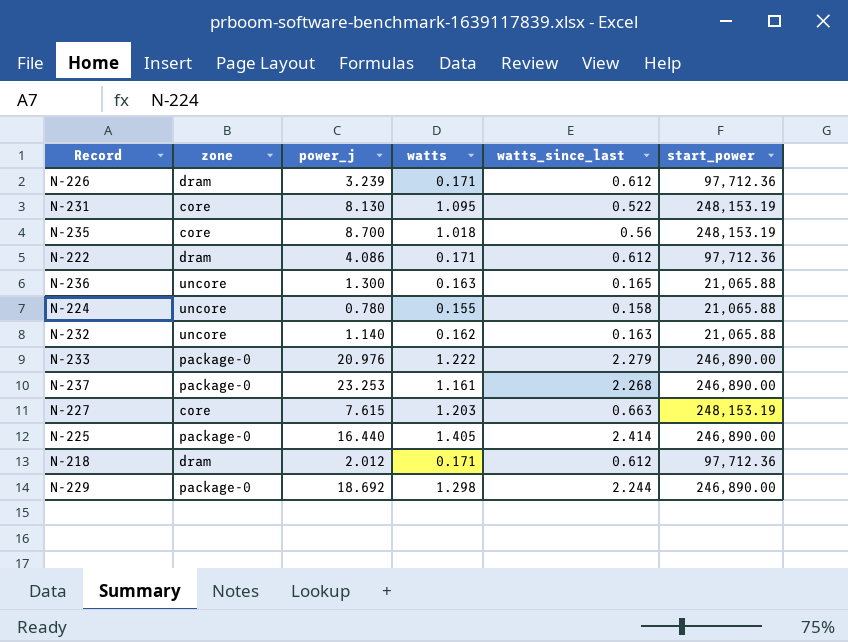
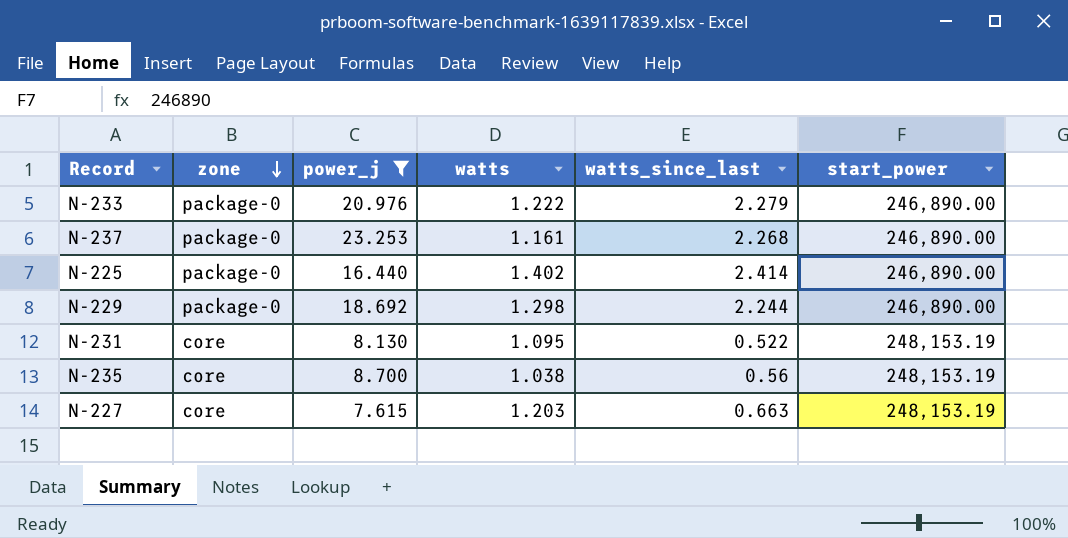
filter: none -> power_j >= 7.615
row order: none -> zone descending
N-225 | watts: 1.405 -> 1.402
N-235 | watts: 1.018 -> 1.038

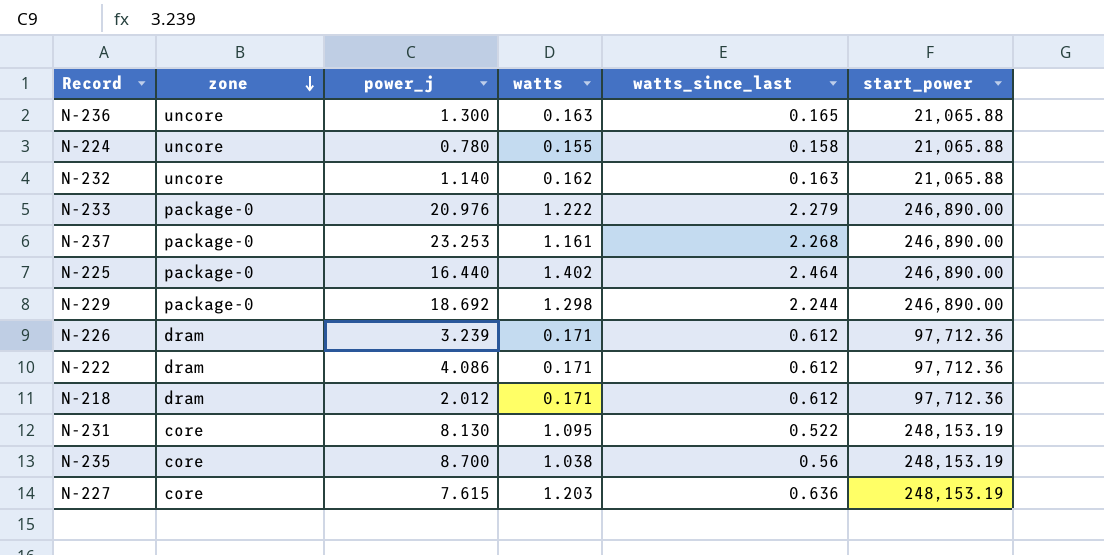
filter: power_j >= 7.615 -> none
N-225 | watts_since_last: 2.414 -> 2.464
N-227 | watts_since_last: 0.663 -> 0.636

